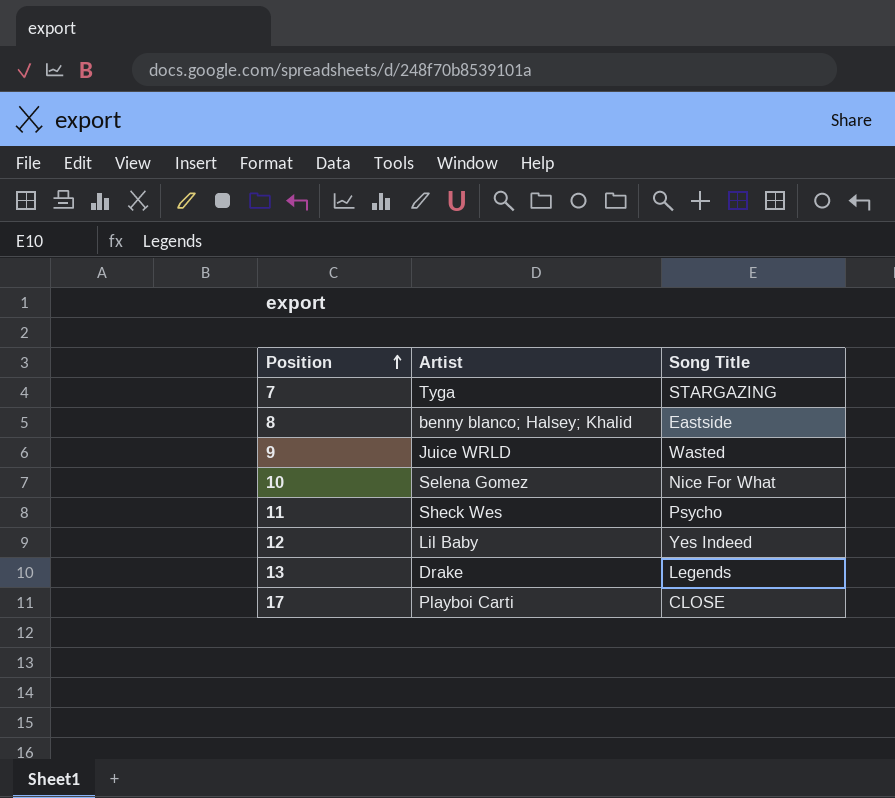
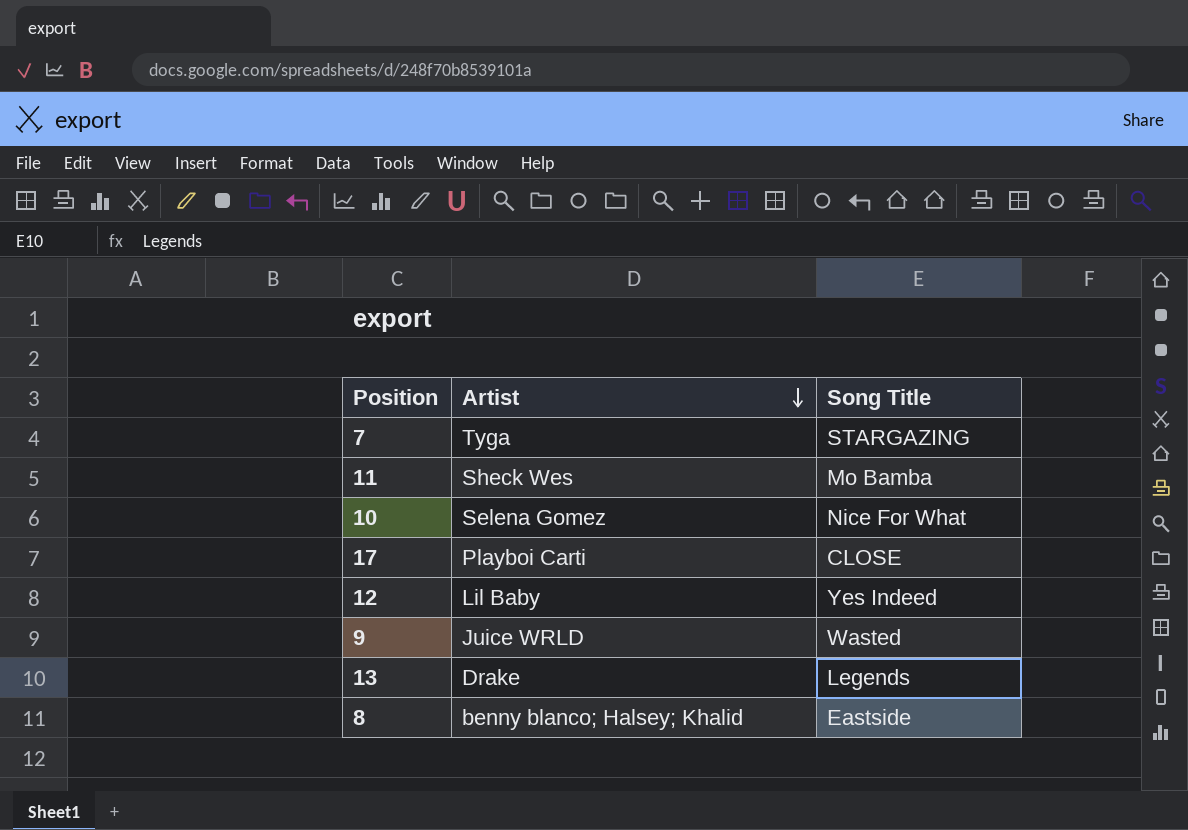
row order: Position ascending -> Artist descending
11 | Song Title: Psycho -> Mo Bamba

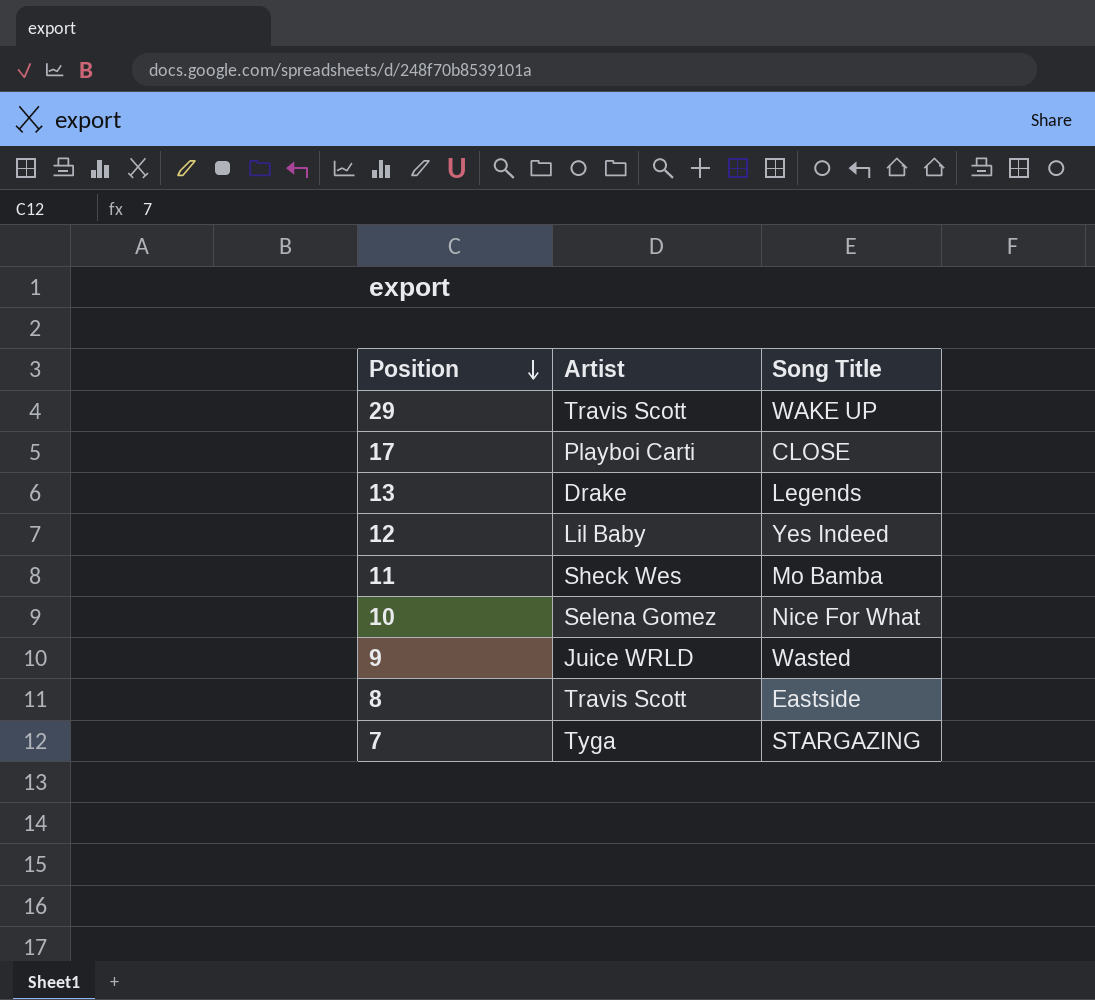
row order: Artist descending -> Position descending
row 29: none -> Travis Scott | WAKE UP
8 | Artist: benny blanco; Halsey; Khalid -> Travis Scott

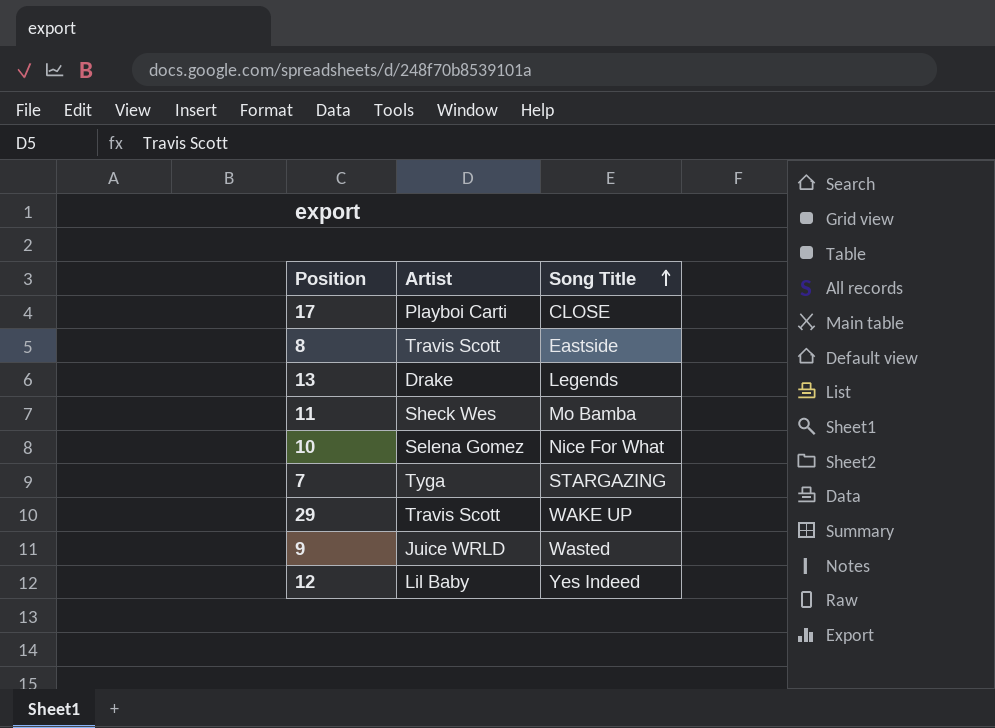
row order: Position descending -> Song Title ascending

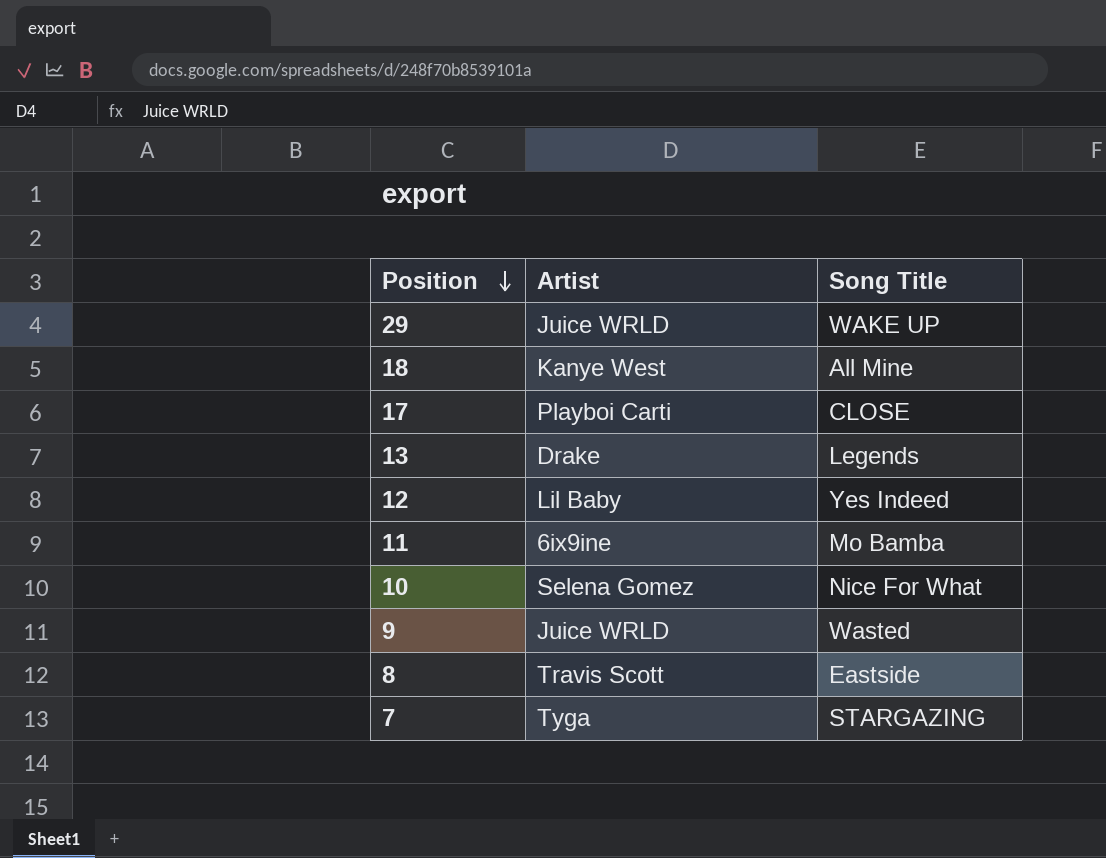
row order: Song Title ascending -> Position descending
29 | Artist: Travis Scott -> Juice WRLD
row 18: none -> Kanye West | All Mine
11 | Artist: Sheck Wes -> 6ix9ine

